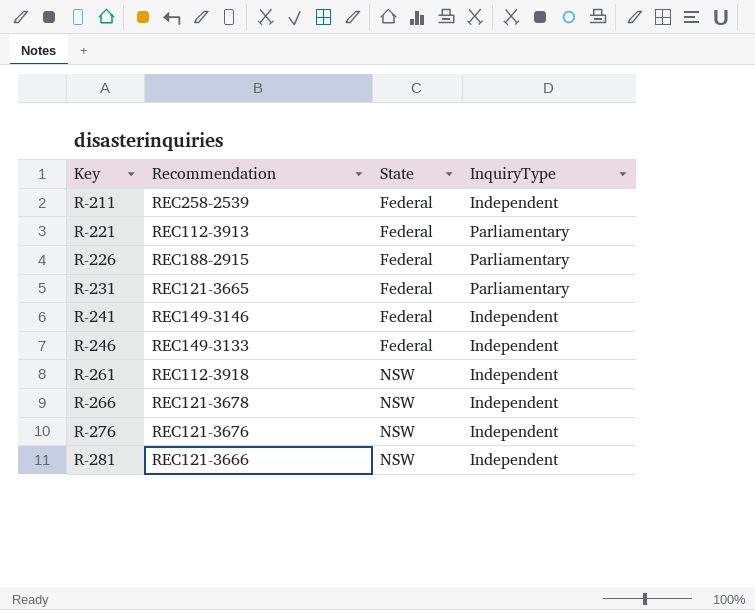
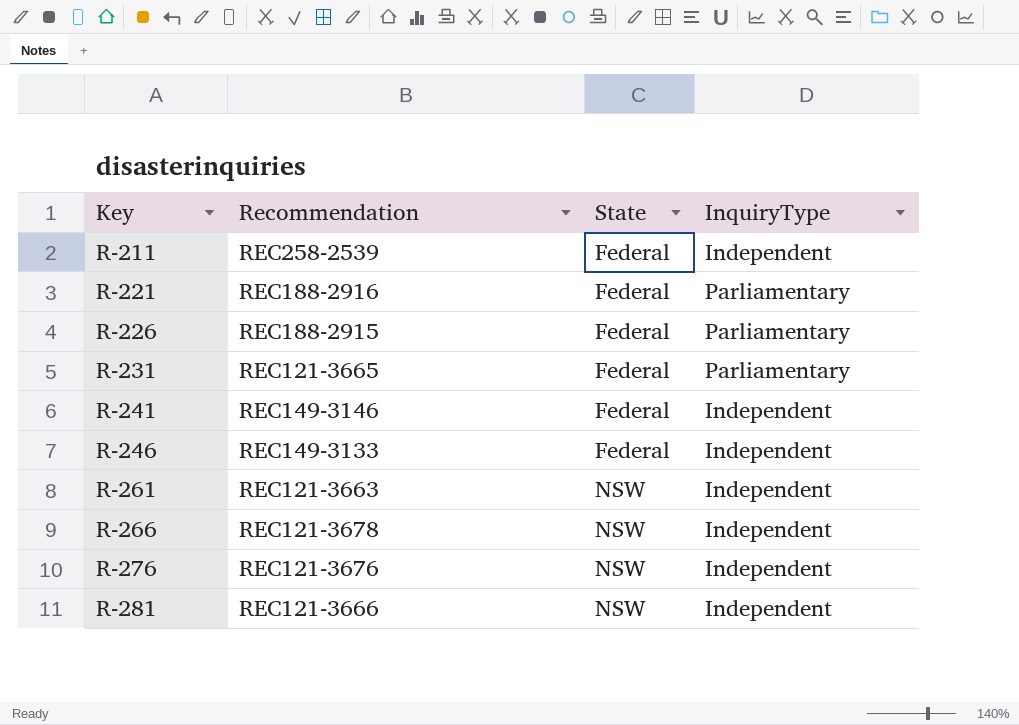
R-221 | Recommendation: REC112-3913 -> REC188-2916
R-261 | Recommendation: REC112-3918 -> REC121-3663

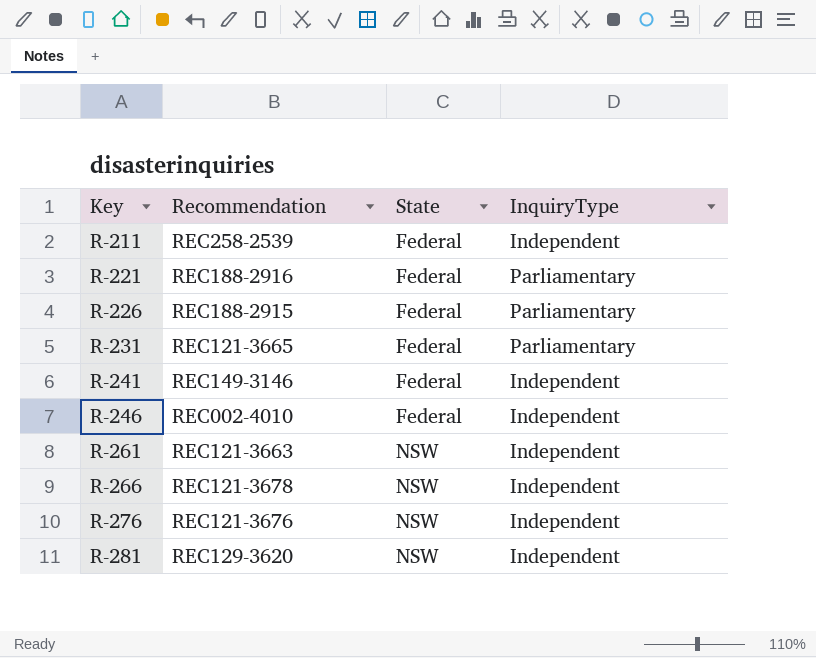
R-246 | Recommendation: REC149-3133 -> REC002-4010
R-281 | Recommendation: REC121-3666 -> REC129-3620

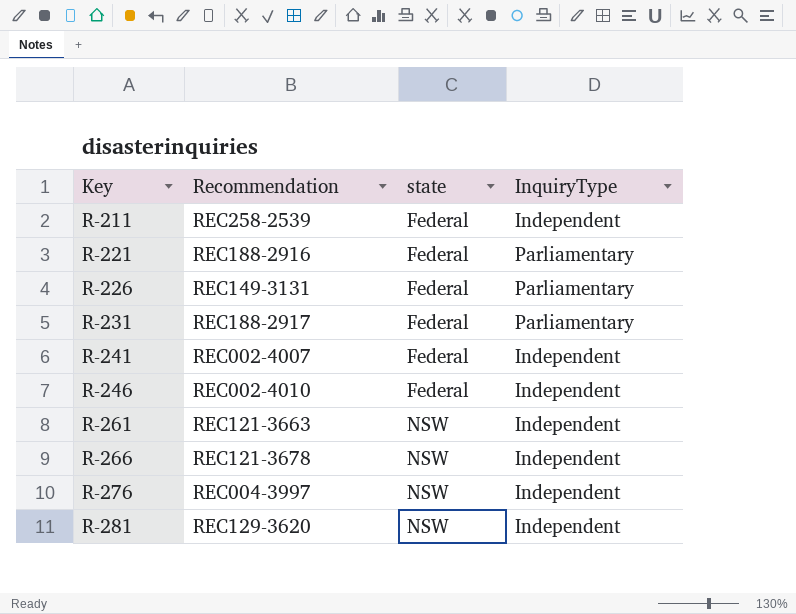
column name: State -> state
R-226 | Recommendation: REC188-2915 -> REC149-3131
R-231 | Recommendation: REC121-3665 -> REC188-2917
R-241 | Recommendation: REC149-3146 -> REC002-4007
R-276 | Recommendation: REC121-3676 -> REC004-3997

